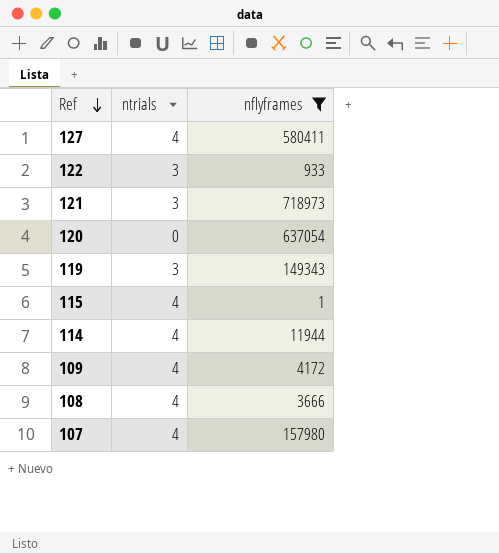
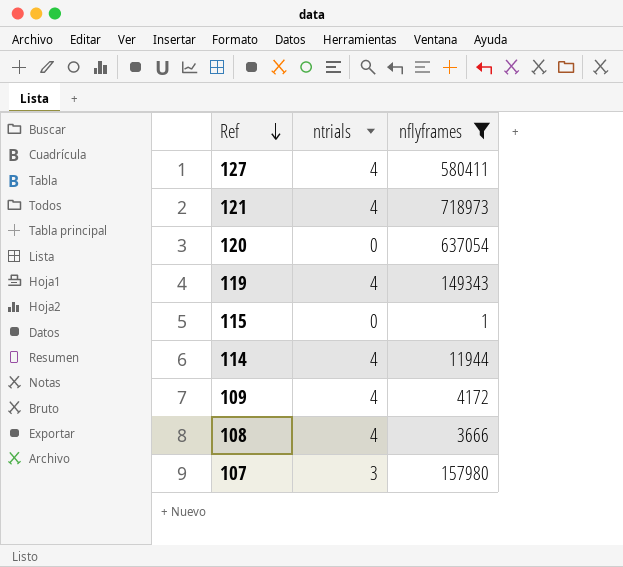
row 122: 3 | 933 -> none
121 | ntrials: 3 -> 4
119 | ntrials: 3 -> 4
115 | ntrials: 4 -> 0
107 | ntrials: 4 -> 3

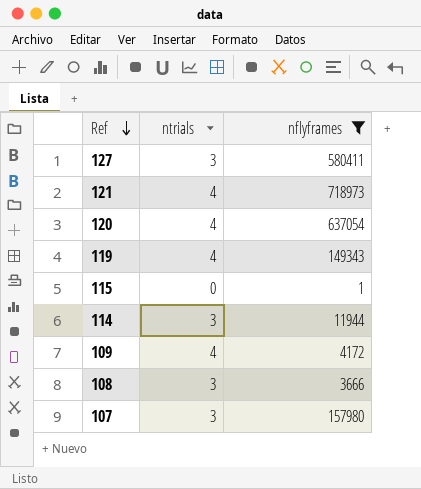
127 | ntrials: 4 -> 3
120 | ntrials: 0 -> 4
114 | ntrials: 4 -> 3
108 | ntrials: 4 -> 3

